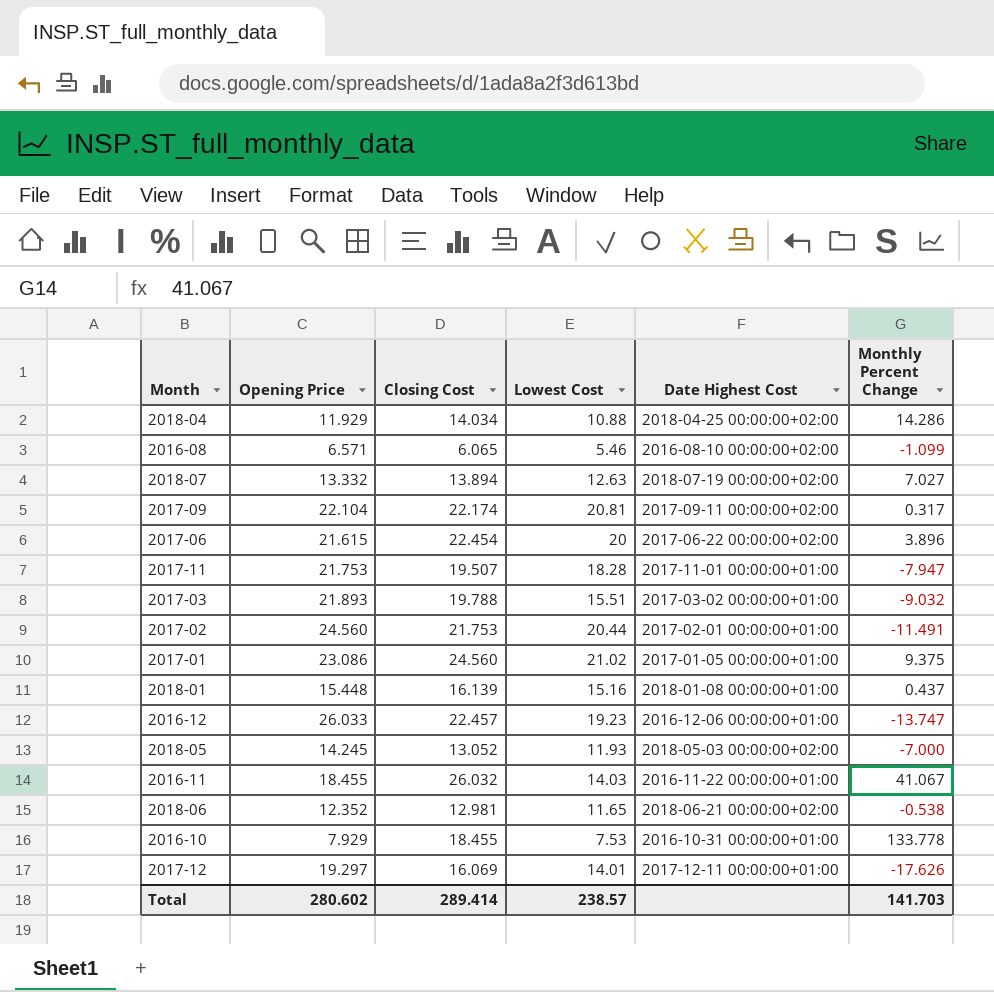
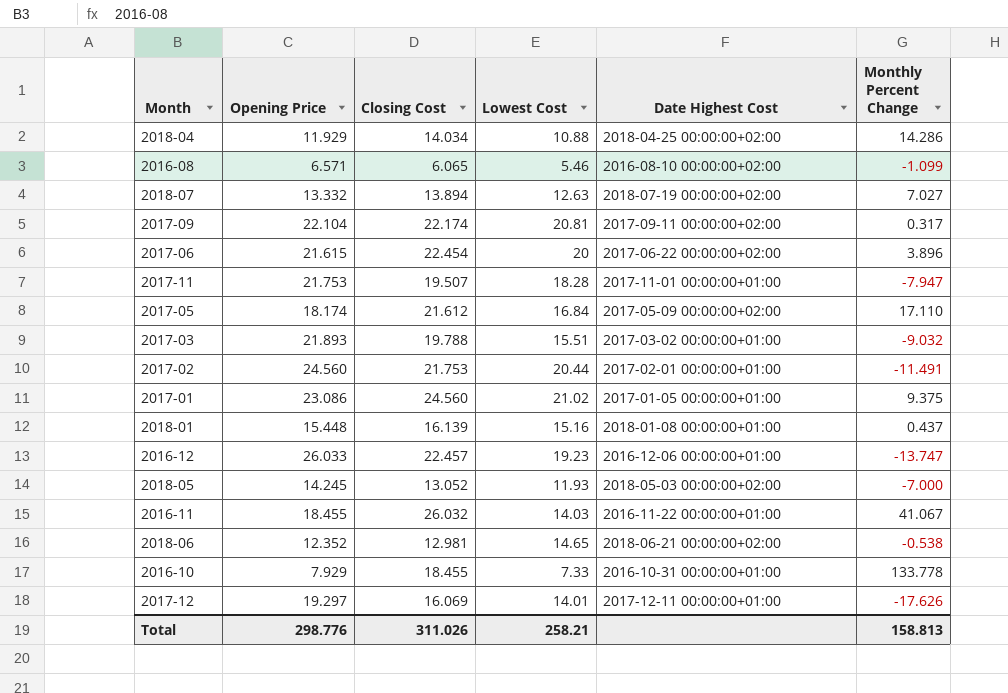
row 2017-05: none -> 18.174 | 21.612 | 16.84 | 2017-05-09 00:00:00+02:00 | 17.110
2018-06 | Lowest Cost: 11.65 -> 14.65
2016-10 | Lowest Cost: 7.53 -> 7.33
Total | Opening Price: 280.602 -> 298.776
Total | Closing Cost: 289.414 -> 311.026
Total | Lowest Cost: 238.57 -> 258.21
Total | Monthly Percent Change: 141.703 -> 158.813

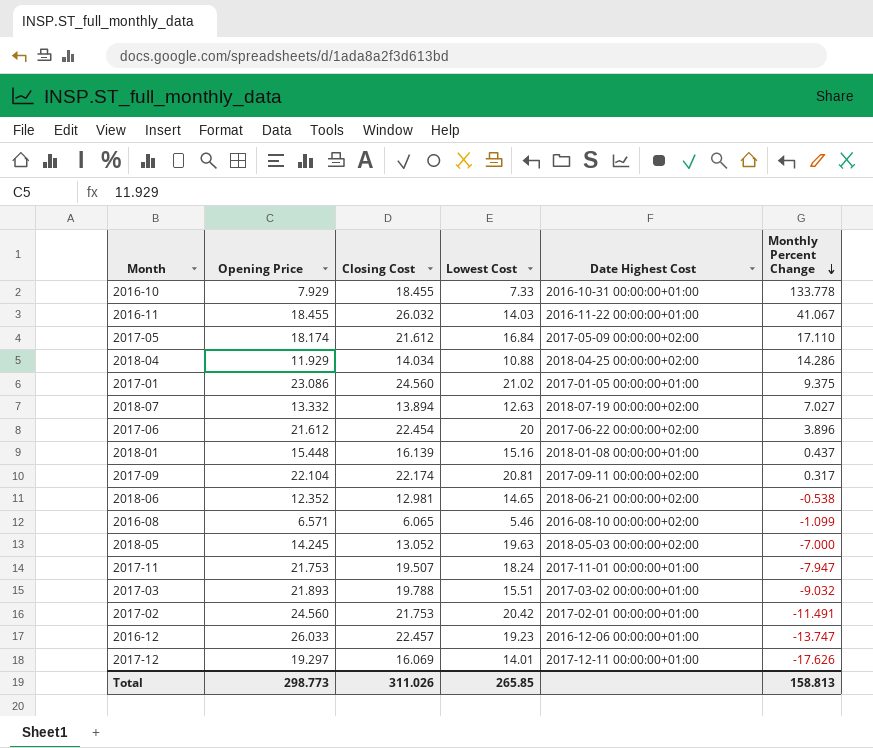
row order: none -> Monthly Percent Change descending
2017-06 | Opening Price: 21.615 -> 21.612
2018-05 | Lowest Cost: 11.93 -> 19.63
2017-11 | Lowest Cost: 18.28 -> 18.24
2017-02 | Lowest Cost: 20.44 -> 20.42
Total | Opening Price: 298.776 -> 298.773
Total | Lowest Cost: 258.21 -> 265.85

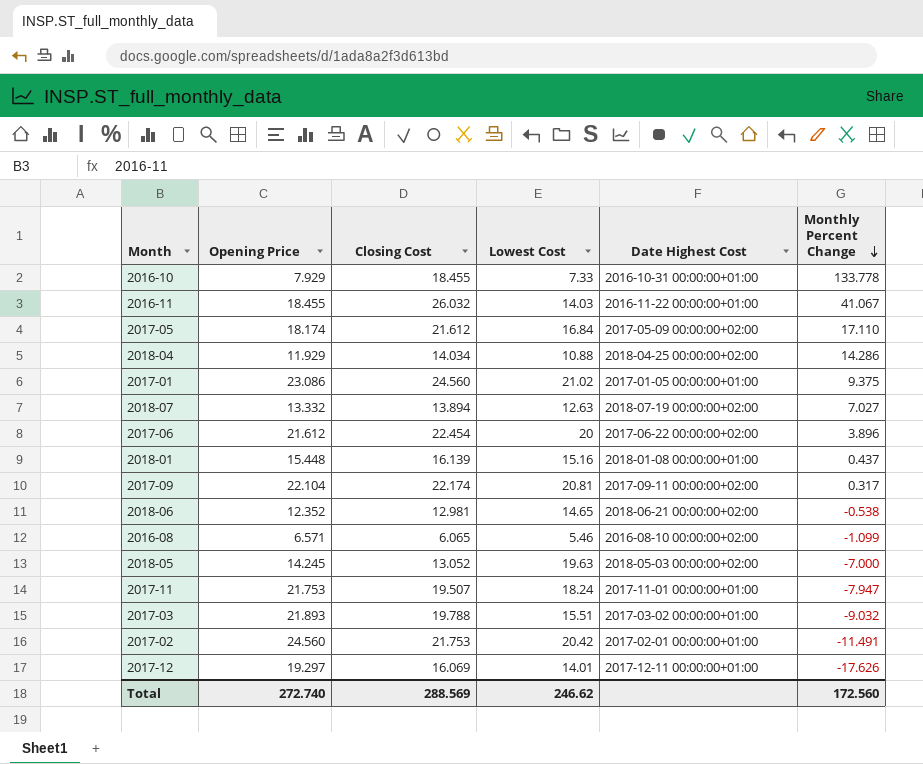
row 2016-12: 26.033 | 22.457 | 19.23 | 2016-12-06 00:00:00+01:00 | -13.747 -> none
Total | Opening Price: 298.773 -> 272.740
Total | Closing Cost: 311.026 -> 288.569
Total | Lowest Cost: 265.85 -> 246.62
Total | Monthly Percent Change: 158.813 -> 172.560

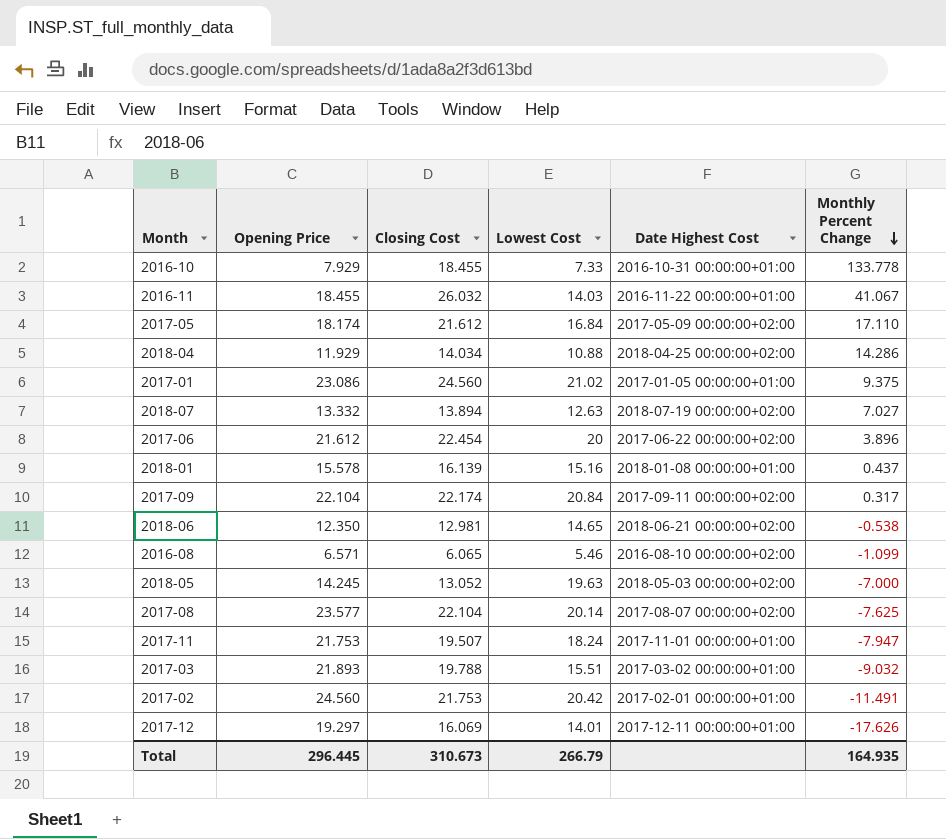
2018-01 | Opening Price: 15.448 -> 15.578
2017-09 | Lowest Cost: 20.81 -> 20.84
2018-06 | Opening Price: 12.352 -> 12.350
row 2017-08: none -> 23.577 | 22.104 | 20.14 | 2017-08-07 00:00:00+02:00 | -7.625
Total | Opening Price: 272.740 -> 296.445
Total | Closing Cost: 288.569 -> 310.673
Total | Lowest Cost: 246.62 -> 266.79
Total | Monthly Percent Change: 172.560 -> 164.935

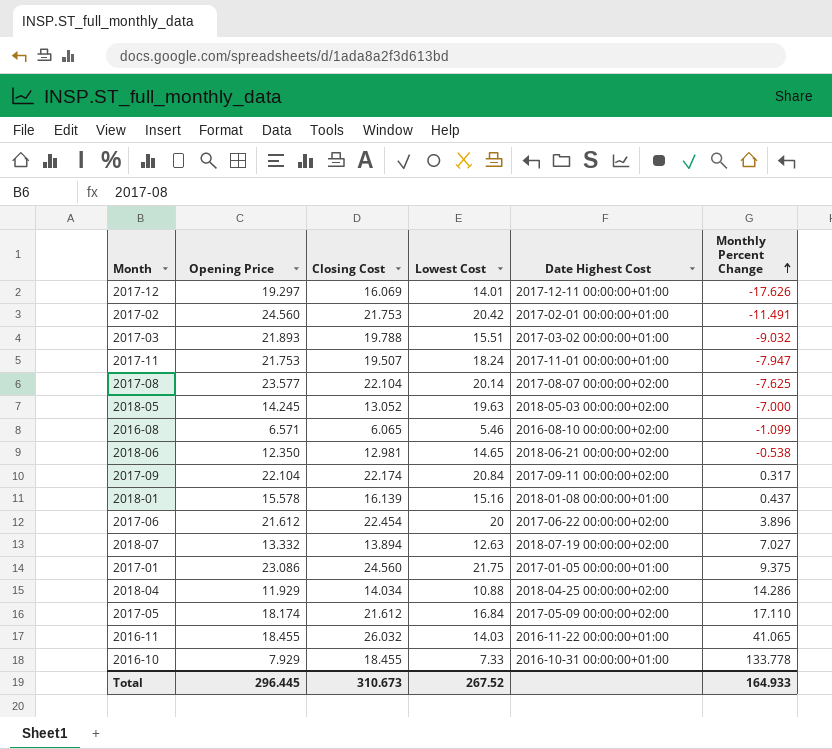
row order: Monthly Percent Change descending -> Monthly Percent Change ascending
2017-01 | Lowest Cost: 21.02 -> 21.75
2016-11 | Monthly Percent Change: 41.067 -> 41.065
Total | Lowest Cost: 266.79 -> 267.52
Total | Monthly Percent Change: 164.935 -> 164.933

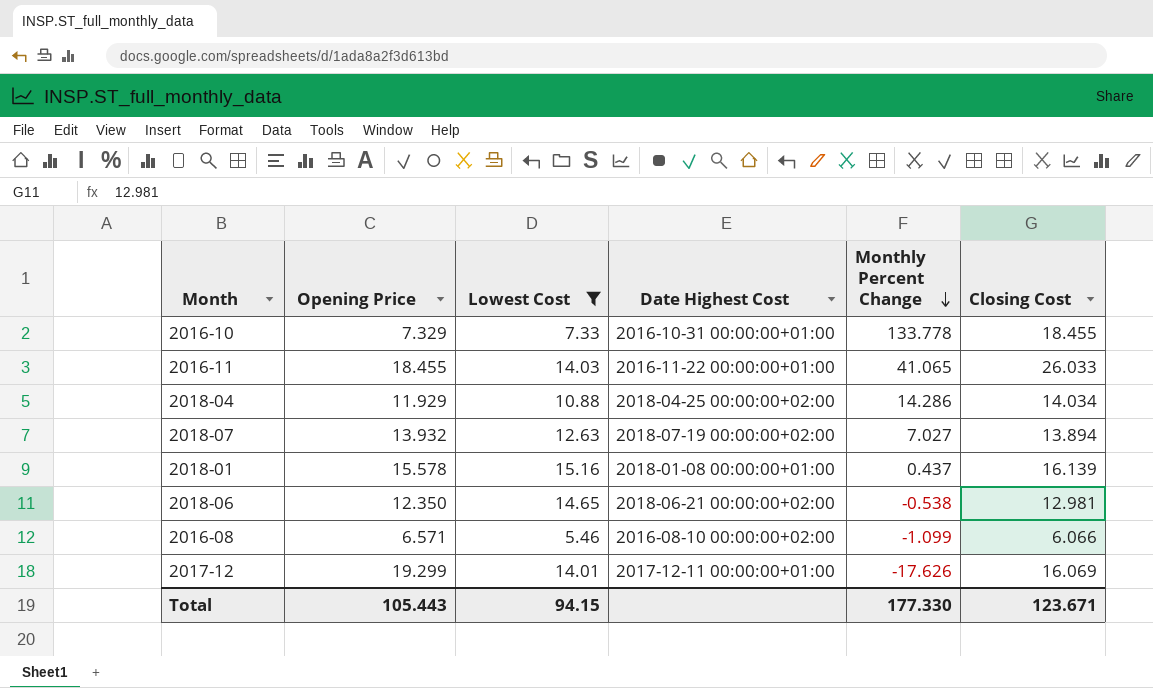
filter: none -> Lowest Cost <= 15.16
row order: Monthly Percent Change ascending -> Monthly Percent Change descending
column Closing Cost | position: 3 -> 6
2016-10 | Opening Price: 7.929 -> 7.329
2016-11 | Closing Cost: 26.032 -> 26.033
2018-07 | Opening Price: 13.332 -> 13.932
2016-08 | Closing Cost: 6.065 -> 6.066
2017-12 | Opening Price: 19.297 -> 19.299
Total | Opening Price: 296.445 -> 105.443
Total | Lowest Cost: 267.52 -> 94.15
Total | Monthly Percent Change: 164.933 -> 177.330
Total | Closing Cost: 310.673 -> 123.671

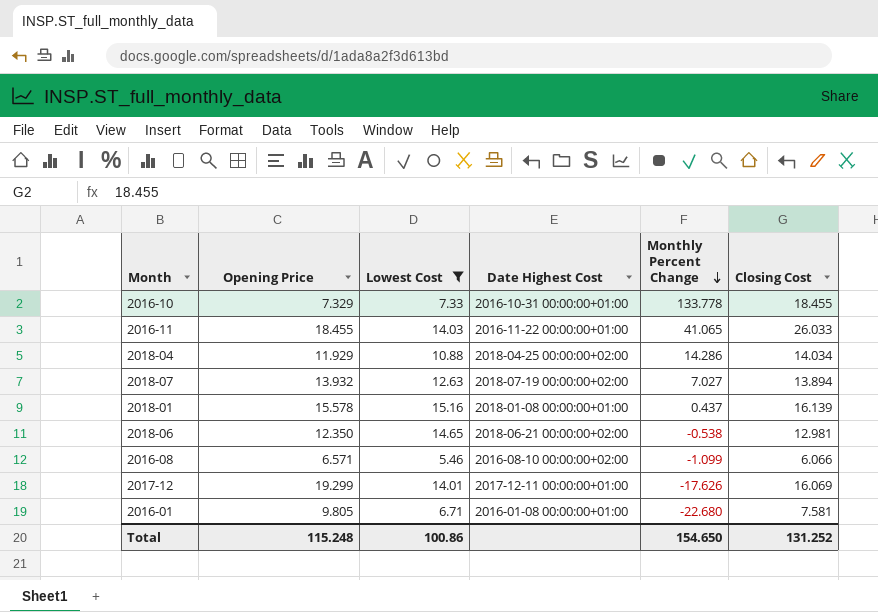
row 2016-01: none -> 9.805 | 6.71 | 2016-01-08 00:00:00+01:00 | -22.680 | 7.581
Total | Opening Price: 105.443 -> 115.248
Total | Lowest Cost: 94.15 -> 100.86
Total | Monthly Percent Change: 177.330 -> 154.650
Total | Closing Cost: 123.671 -> 131.252

